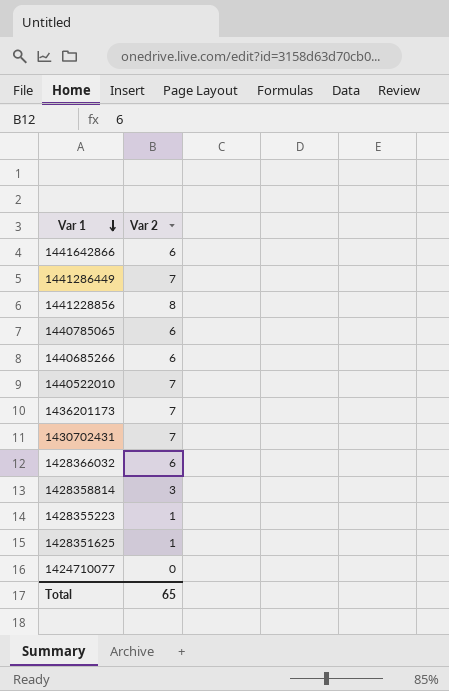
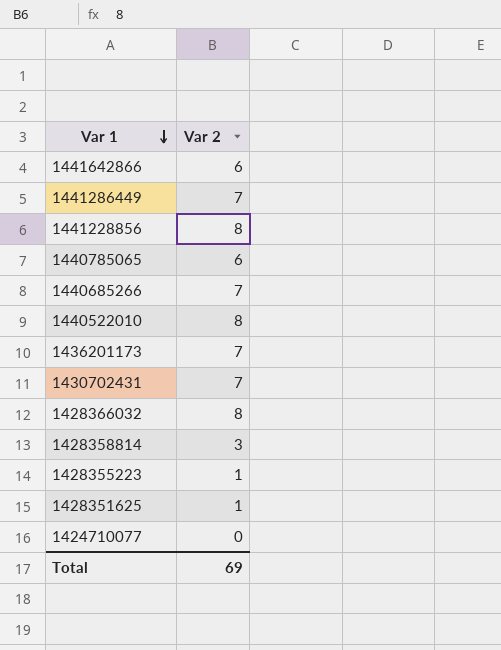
1440685266 | Var 2: 6 -> 7
1440522010 | Var 2: 7 -> 8
1428366032 | Var 2: 6 -> 8
Total | Var 2: 65 -> 69

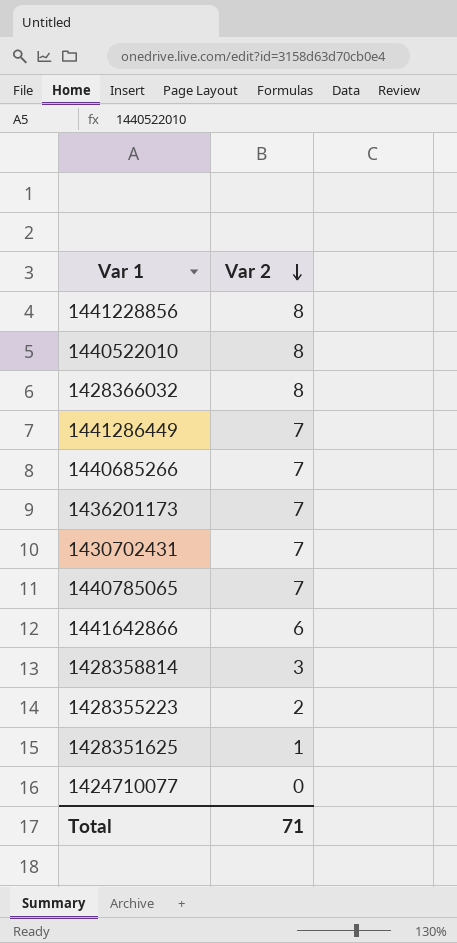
row order: Var 1 descending -> Var 2 descending
1440785065 | Var 2: 6 -> 7
1428355223 | Var 2: 1 -> 2
Total | Var 2: 69 -> 71

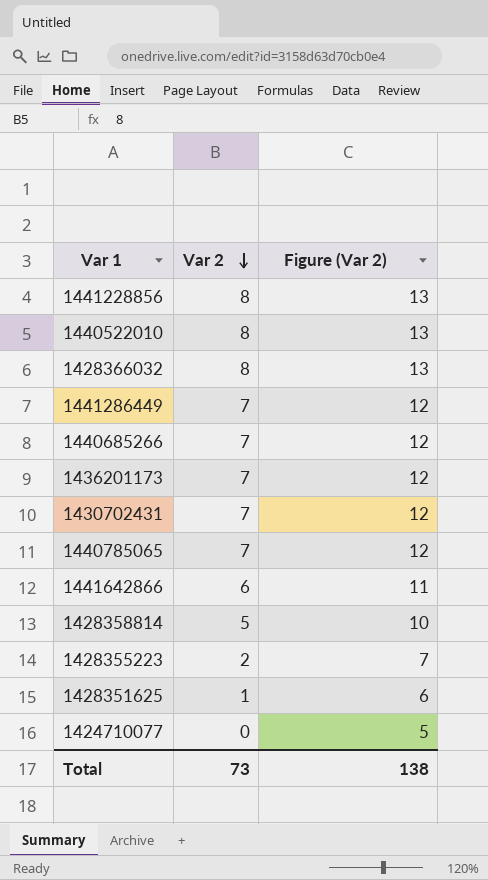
column Figure (Var 2) | formula: none -> [Var 2] + 5
1428358814 | Var 2: 3 -> 5
Total | Var 2: 71 -> 73

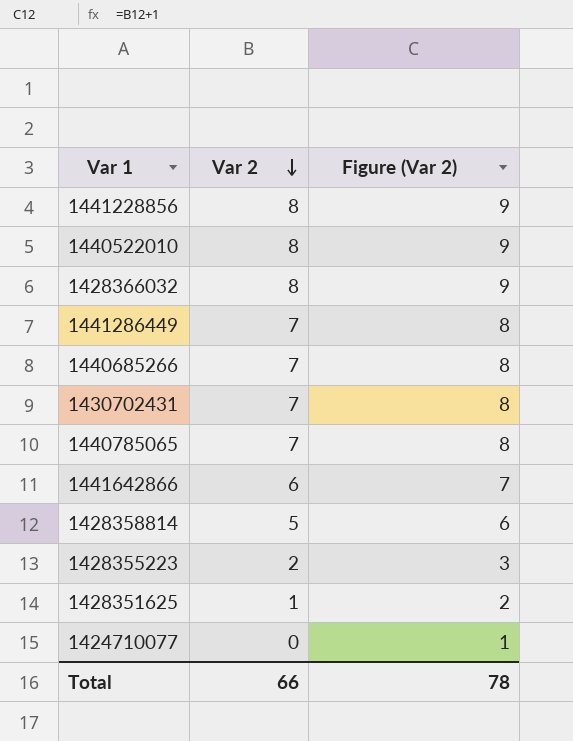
column Figure (Var 2) | formula: [Var 2] + 5 -> [Var 2] + 1
row 1436201173: 7 | 12 -> none
Total | Var 2: 73 -> 66
Total | Figure (Var 2): 138 -> 78

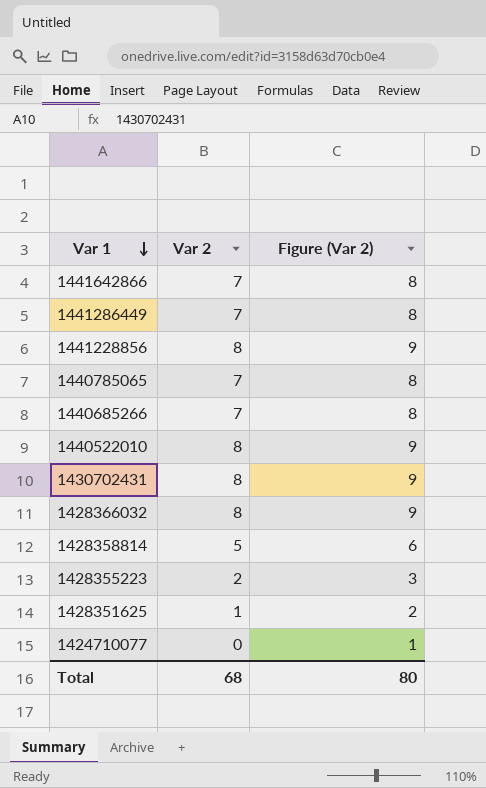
row order: Var 2 descending -> Var 1 descending
1441642866 | Var 2: 6 -> 7
1441642866 | Figure (Var 2): 7 -> 8
1430702431 | Var 2: 7 -> 8
1430702431 | Figure (Var 2): 8 -> 9
Total | Var 2: 66 -> 68
Total | Figure (Var 2): 78 -> 80

